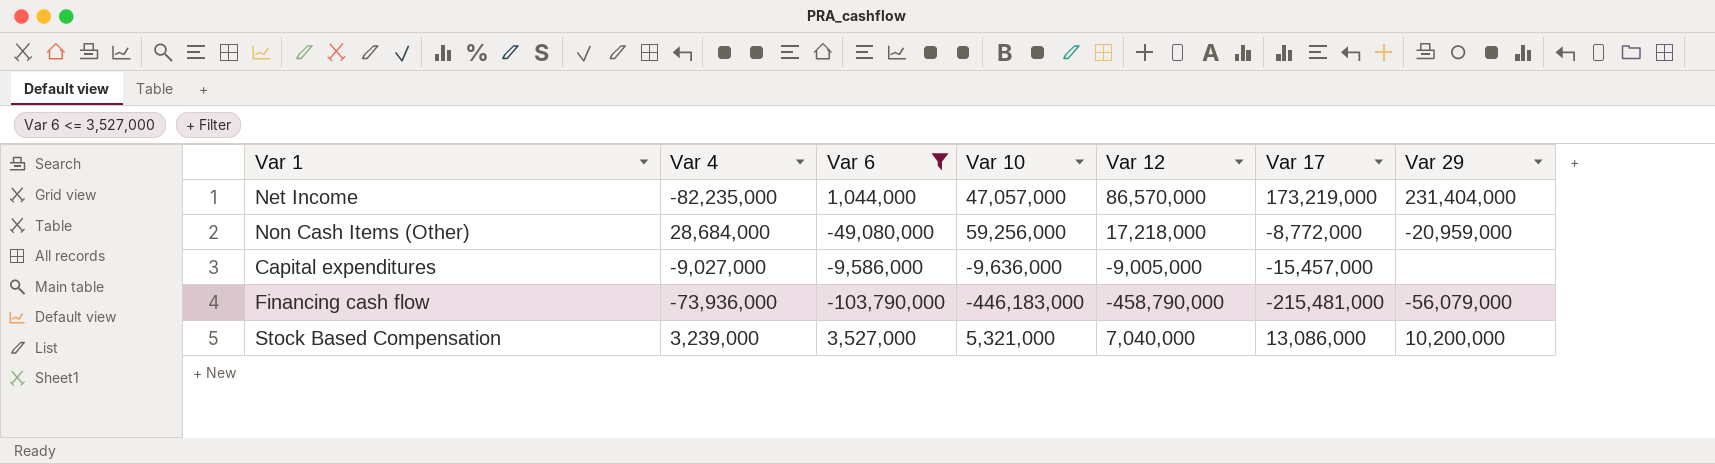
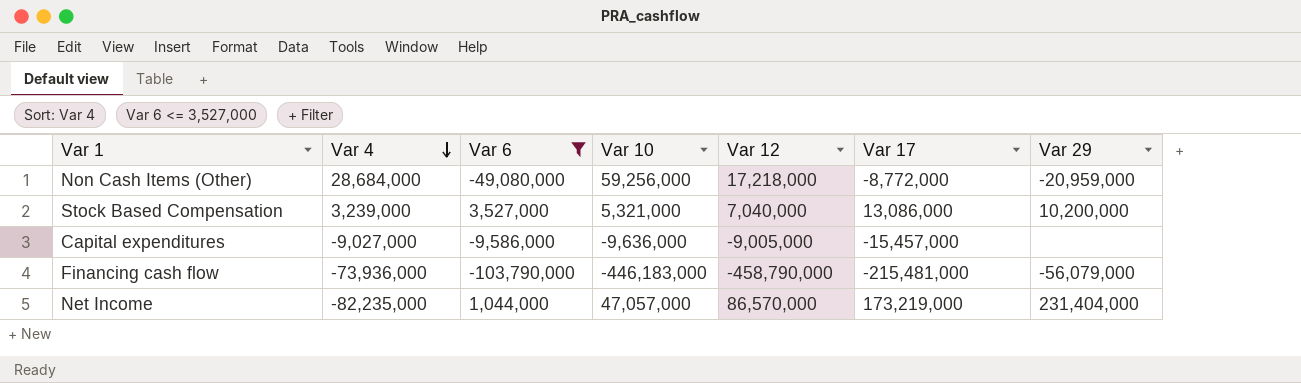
row order: none -> Var 4 descending

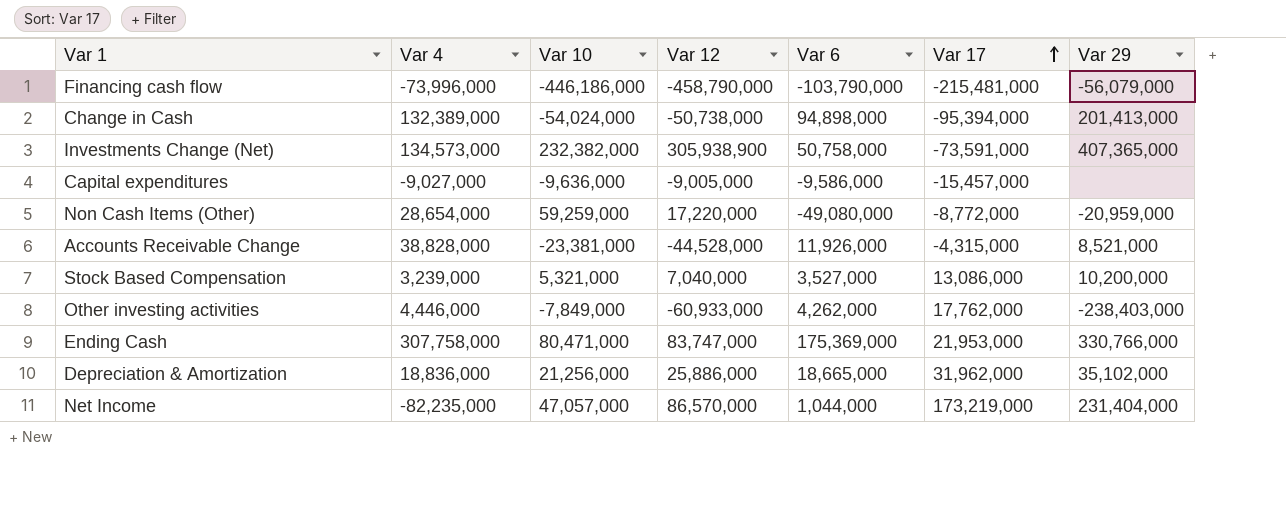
filter: Var 6 <= 3,527,000 -> none
row order: Var 4 descending -> Var 17 ascending
column Var 6 | position: 3 -> 5
Financing cash flow | Var 4: -73,936,000 -> -73,996,000
Financing cash flow | Var 10: -446,183,000 -> -446,186,000
Non Cash Items (Other) | Var 4: 28,684,000 -> 28,654,000
Non Cash Items (Other) | Var 10: 59,256,000 -> 59,259,000
Non Cash Items (Other) | Var 12: 17,218,000 -> 17,220,000

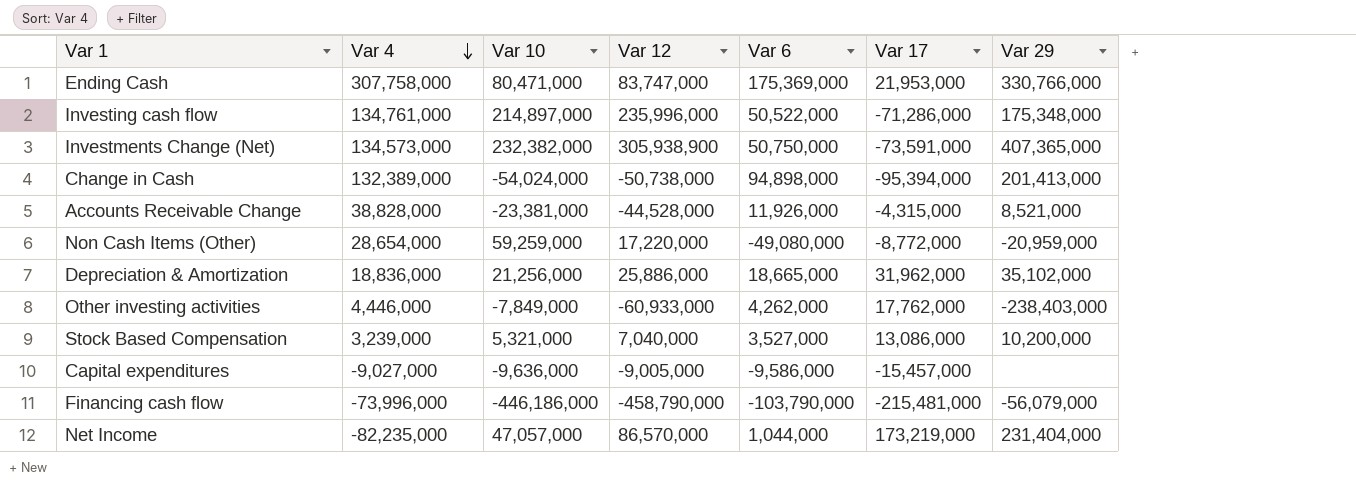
row order: Var 17 ascending -> Var 4 descending
row Investing cash flow: none -> 134,761,000 | 214,897,000 | 235,996,000 | 50,522,000 | -71,286,000 | 175,348,000
Investments Change (Net) | Var 6: 50,758,000 -> 50,750,000

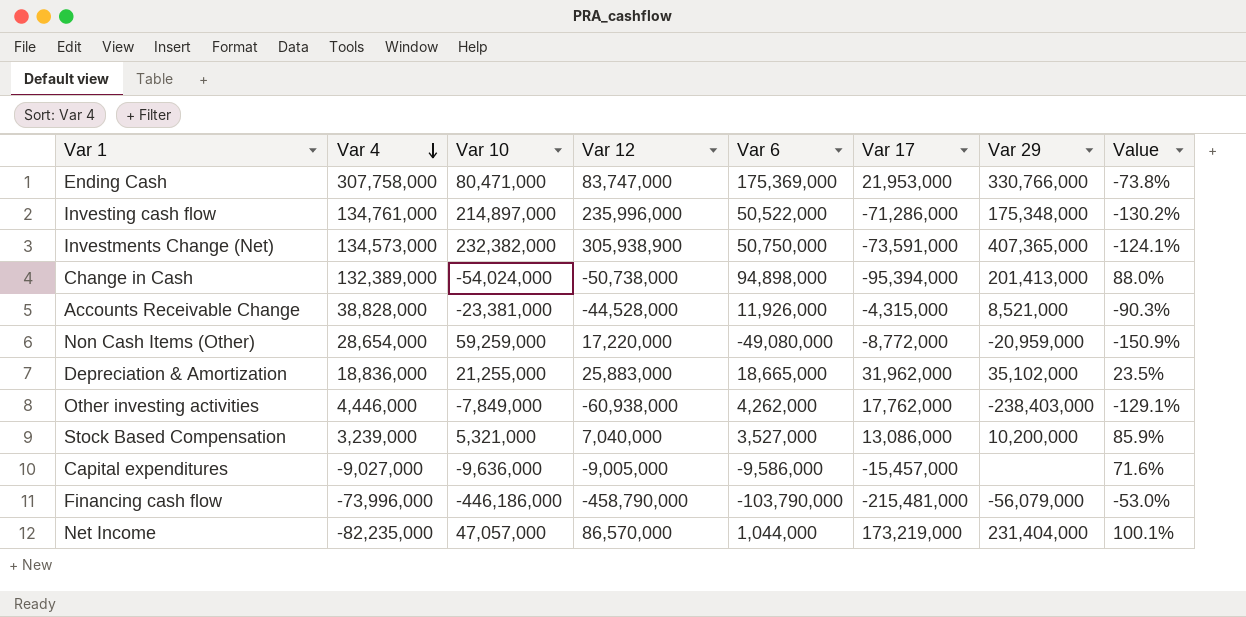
column Value | formula: none -> ([Var 17] - [Var 12]) / [Var 12]
Depreciation & Amortization | Var 10: 21,256,000 -> 21,255,000
Depreciation & Amortization | Var 12: 25,886,000 -> 25,883,000
Other investing activities | Var 12: -60,933,000 -> -60,938,000

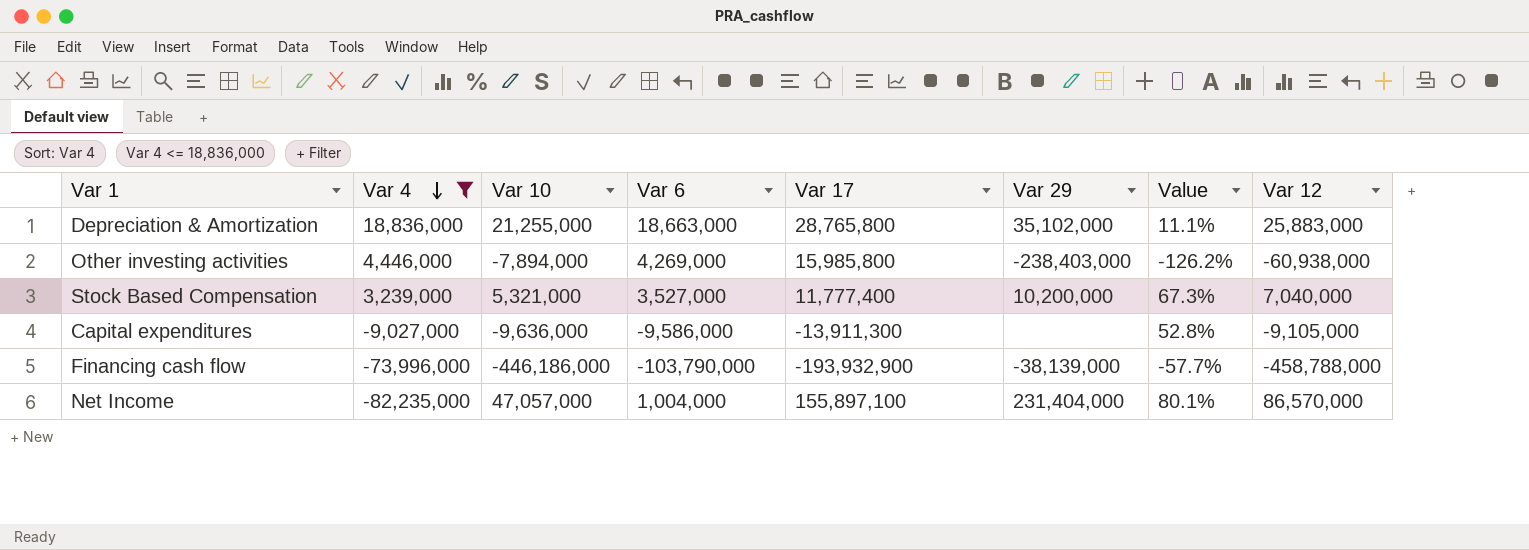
filter: none -> Var 4 <= 18,836,000
column Var 12 | position: 4 -> 8
Depreciation & Amortization | Var 6: 18,665,000 -> 18,663,000
Depreciation & Amortization | Var 17: 31,962,000 -> 28,765,800
Depreciation & Amortization | Value: 23.5% -> 11.1%
Other investing activities | Var 10: -7,849,000 -> -7,894,000
Other investing activities | Var 6: 4,262,000 -> 4,269,000
Other investing activities | Var 17: 17,762,000 -> 15,985,800
Other investing activities | Value: -129.1% -> -126.2%
Stock Based Compensation | Var 17: 13,086,000 -> 11,777,400
Stock Based Compensation | Value: 85.9% -> 67.3%
Capital expenditures | Var 17: -15,457,000 -> -13,911,300
Capital expenditures | Value: 71.6% -> 52.8%
Capital expenditures | Var 12: -9,005,000 -> -9,105,000
Financing cash flow | Var 17: -215,481,000 -> -193,932,900
Financing cash flow | Var 29: -56,079,000 -> -38,139,000
Financing cash flow | Value: -53.0% -> -57.7%
Financing cash flow | Var 12: -458,790,000 -> -458,788,000
Net Income | Var 6: 1,044,000 -> 1,004,000
Net Income | Var 17: 173,219,000 -> 155,897,100
Net Income | Value: 100.1% -> 80.1%

